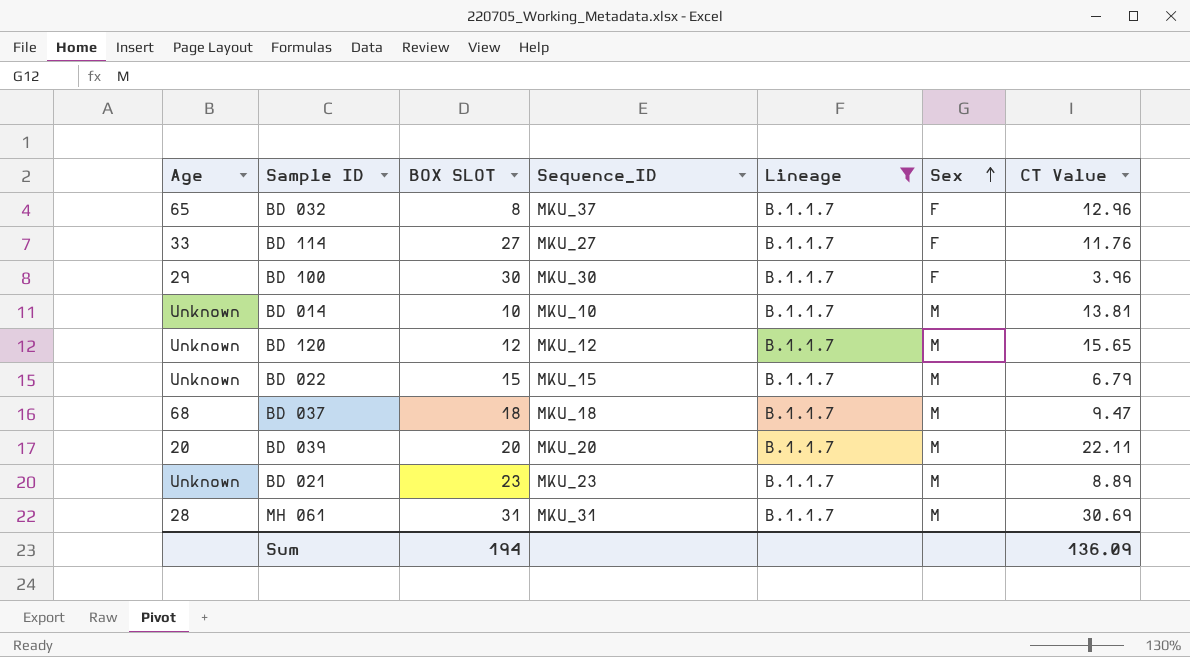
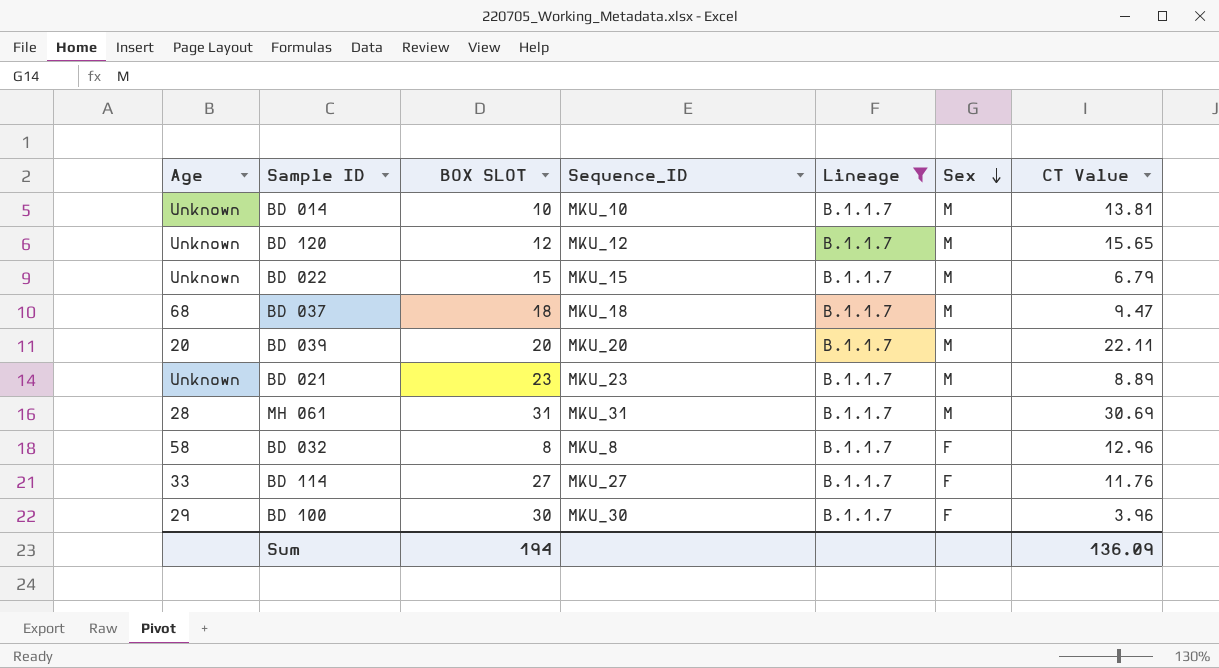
row order: Sex ascending -> Sex descending
BD 032 | Age: 65 -> 58
BD 032 | Sequence_ID: MKU_37 -> MKU_8

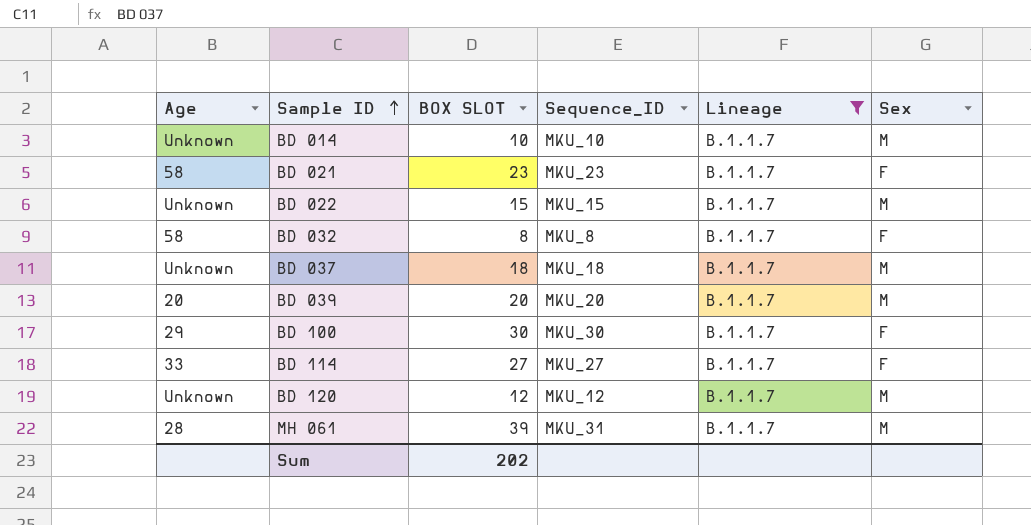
row order: Sex descending -> Sample ID ascending
column CT Value | position: 7 -> none
BD 021 | Age: Unknown -> 58
BD 021 | Sex: M -> F
BD 037 | Age: 68 -> Unknown
MH 061 | BOX SLOT: 31 -> 39
Sum | BOX SLOT: 194 -> 202

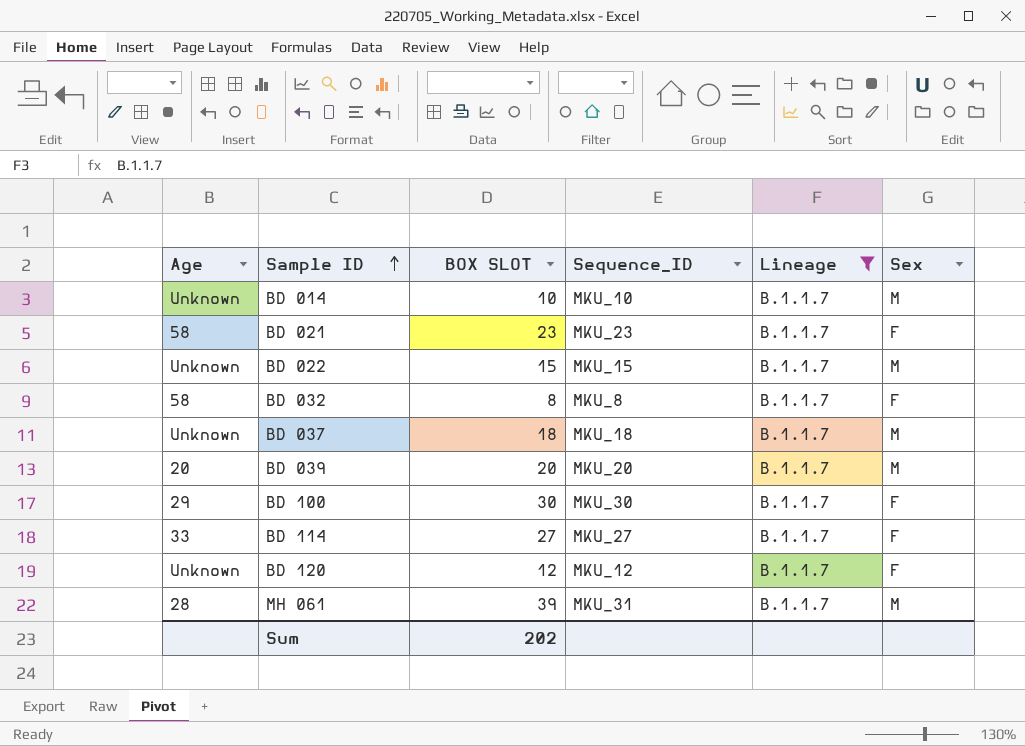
BD 120 | Sex: M -> F

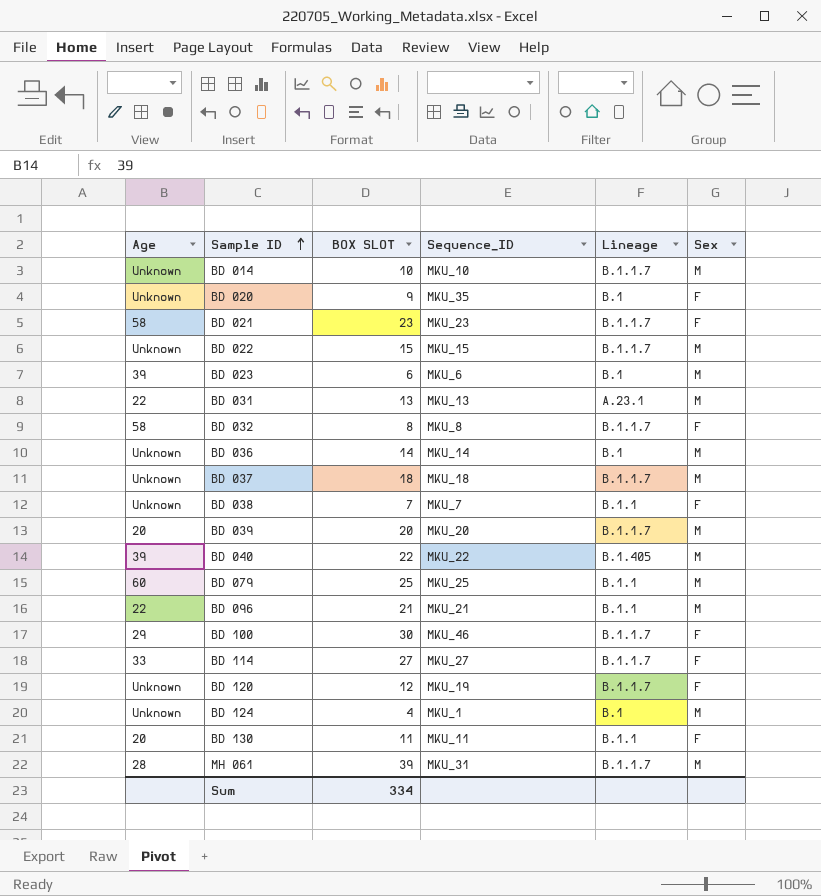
filter: Lineage = B.1.1.7 -> none
BD 100 | Sequence_ID: MKU_30 -> MKU_46
BD 120 | Sequence_ID: MKU_12 -> MKU_19
Sum | BOX SLOT: 202 -> 334

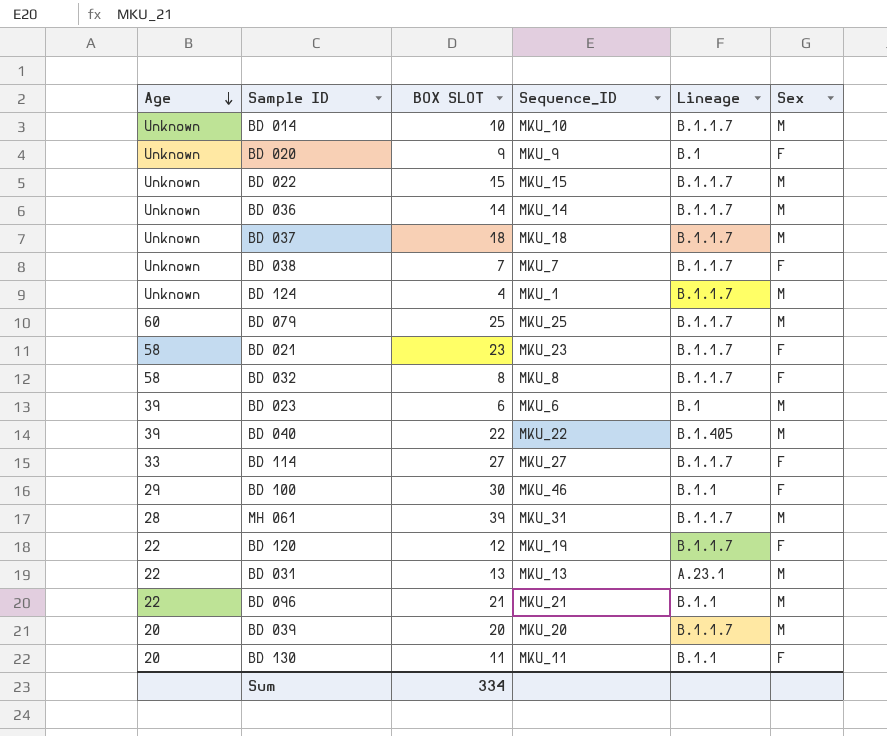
row order: Sample ID ascending -> Age descending
BD 020 | Sequence_ID: MKU_35 -> MKU_9
BD 036 | Lineage: B.1 -> B.1.1.7
BD 038 | Lineage: B.1.1 -> B.1.1.7
BD 124 | Lineage: B.1 -> B.1.1.7
BD 079 | Lineage: B.1.1 -> B.1.1.7
BD 100 | Lineage: B.1.1.7 -> B.1.1
BD 120 | Age: Unknown -> 22

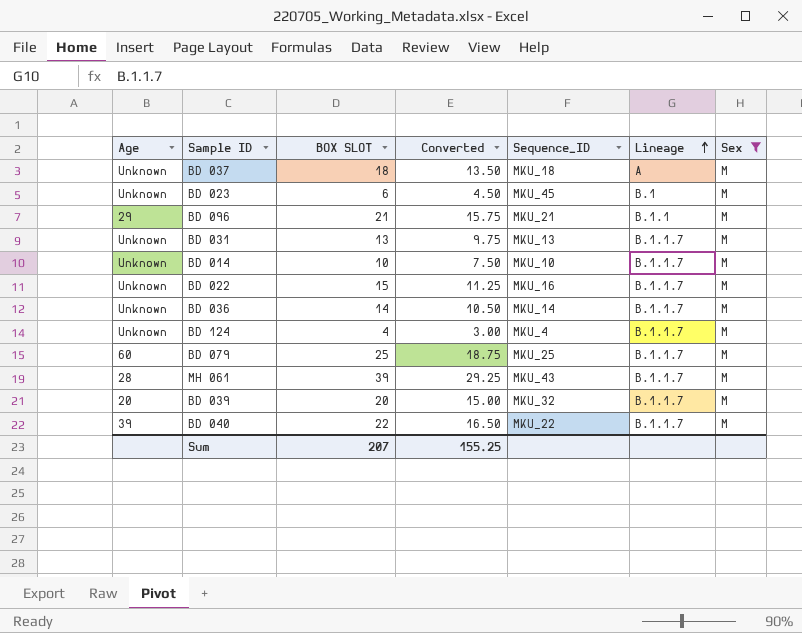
filter: none -> Sex = M
row order: Age descending -> Lineage ascending
column Converted | formula: none -> [BOX SLOT] * 0.75
BD 037 | Lineage: B.1.1.7 -> A
BD 023 | Age: 39 -> Unknown
BD 023 | Sequence_ID: MKU_6 -> MKU_45
BD 096 | Age: 22 -> 29
BD 031 | Age: 22 -> Unknown
BD 031 | Lineage: A.23.1 -> B.1.1.7
BD 022 | Sequence_ID: MKU_15 -> MKU_16
BD 124 | Sequence_ID: MKU_1 -> MKU_4
MH 061 | Sequence_ID: MKU_31 -> MKU_43
BD 039 | Sequence_ID: MKU_20 -> MKU_32
BD 040 | Lineage: B.1.405 -> B.1.1.7
Sum | BOX SLOT: 334 -> 207

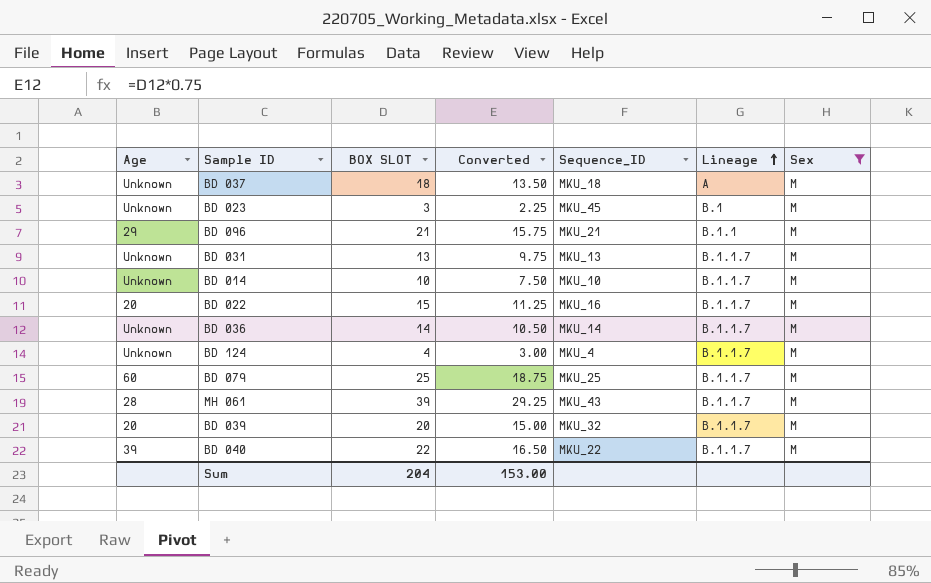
BD 023 | BOX SLOT: 6 -> 3
BD 023 | Converted: 4.50 -> 2.25
BD 022 | Age: Unknown -> 20
Sum | BOX SLOT: 207 -> 204
Sum | Converted: 155.25 -> 153.00

